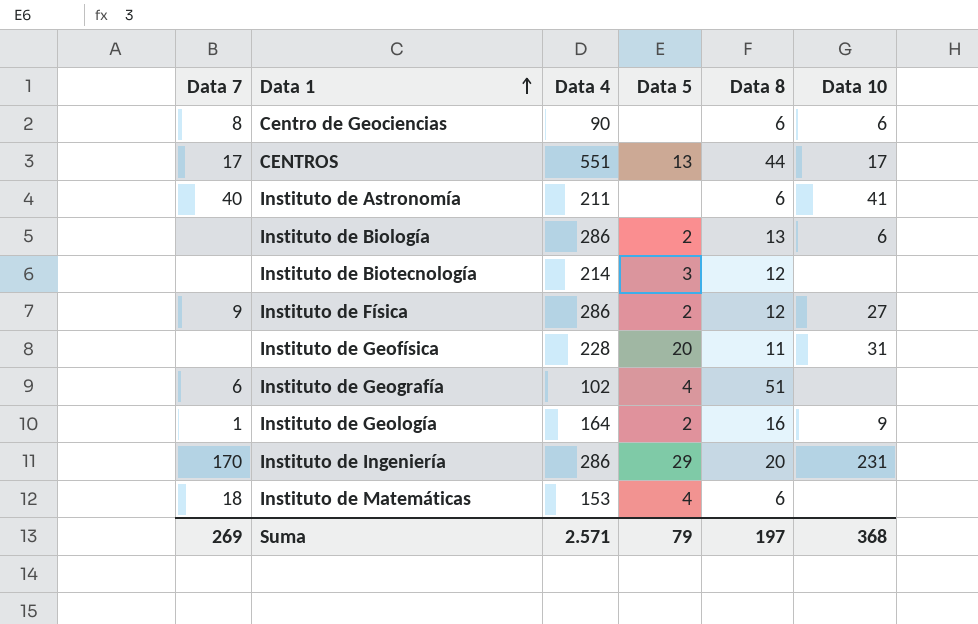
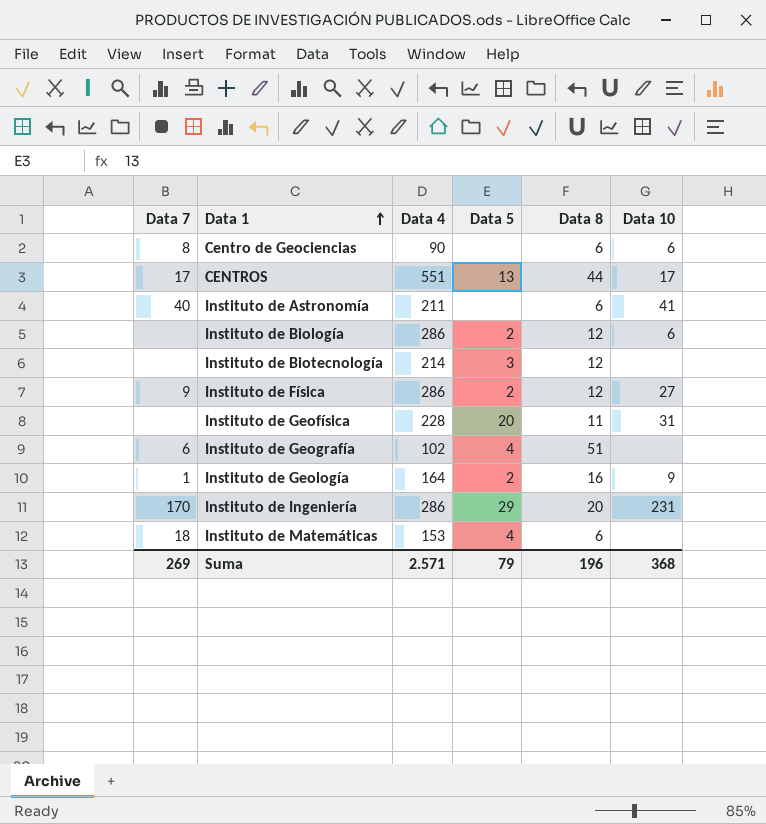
Instituto de Biología | Data 8: 13 -> 12
Suma | Data 8: 197 -> 196

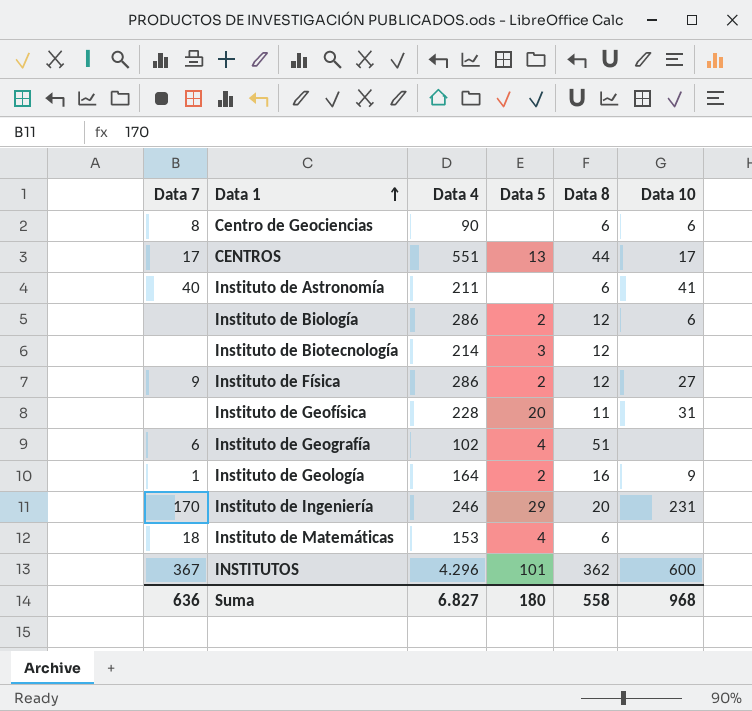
Instituto de Ingeniería | Data 4: 286 -> 246
row INSTITUTOS: none -> 367 | 4.296 | 101 | 362 | 600
Suma | Data 7: 269 -> 636
Suma | Data 4: 2.571 -> 6.827
Suma | Data 5: 79 -> 180
Suma | Data 8: 196 -> 558
Suma | Data 10: 368 -> 968

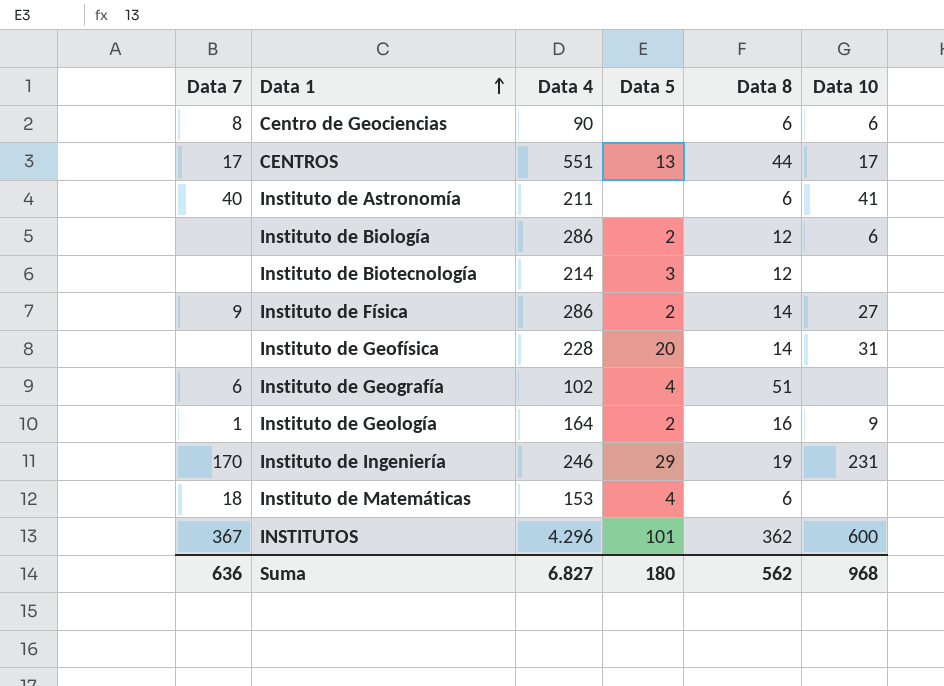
Instituto de Física | Data 8: 12 -> 14
Instituto de Geofísica | Data 8: 11 -> 14
Instituto de Ingeniería | Data 8: 20 -> 19
Suma | Data 8: 558 -> 562

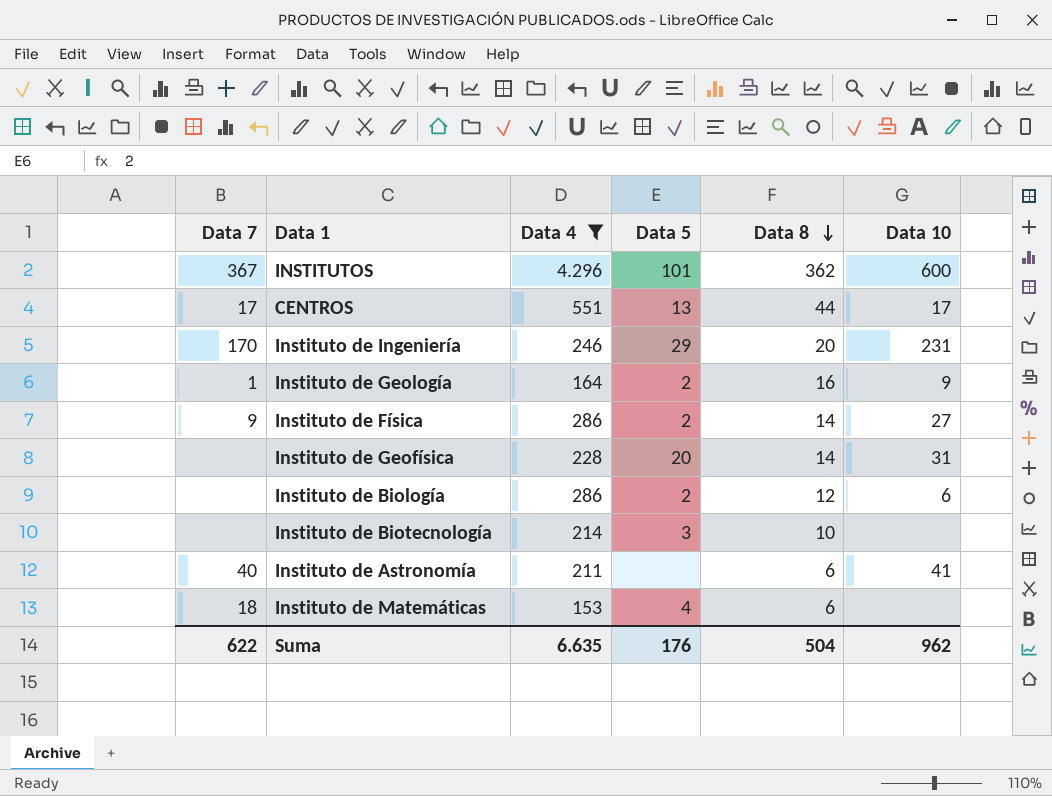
filter: none -> Data 4 >= 153
row order: Data 1 ascending -> Data 8 descending
Instituto de Ingeniería | Data 8: 19 -> 20
Instituto de Biotecnología | Data 8: 12 -> 10
Suma | Data 7: 636 -> 622
Suma | Data 4: 6.827 -> 6.635
Suma | Data 5: 180 -> 176
Suma | Data 8: 562 -> 504
Suma | Data 10: 968 -> 962

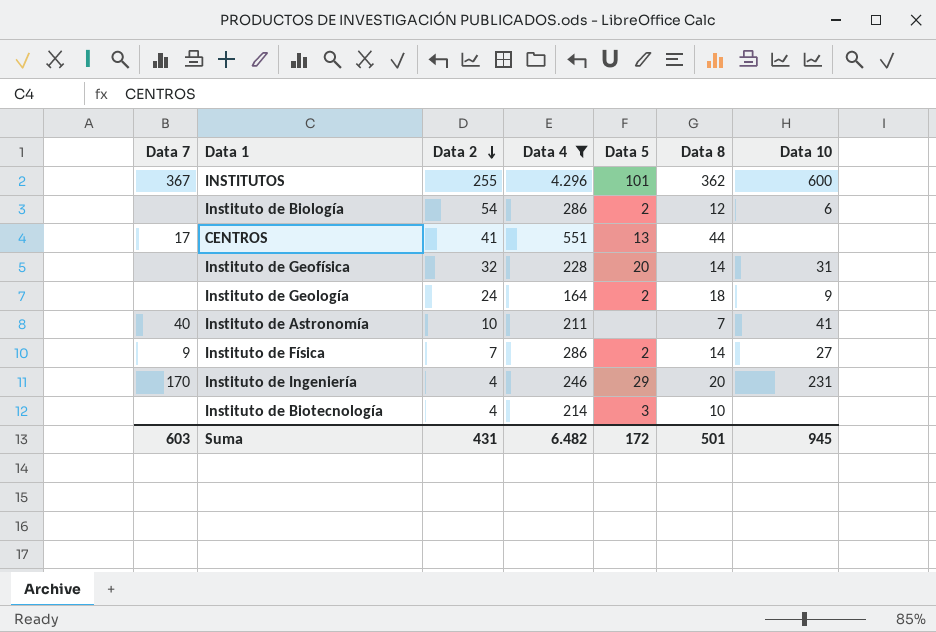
row order: Data 8 descending -> Data 2 descending
column Data 2 | position: none -> 3
row Instituto de Matemáticas: 18 | 153 | 4 | 6 | none -> none
CENTROS | Data 10: 17 -> none
Instituto de Geología | Data 7: 1 -> none
Instituto de Geología | Data 8: 16 -> 18
Instituto de Astronomía | Data 8: 6 -> 7
Suma | Data 7: 622 -> 603
Suma | Data 4: 6.635 -> 6.482
Suma | Data 5: 176 -> 172
Suma | Data 8: 504 -> 501
Suma | Data 10: 962 -> 945

